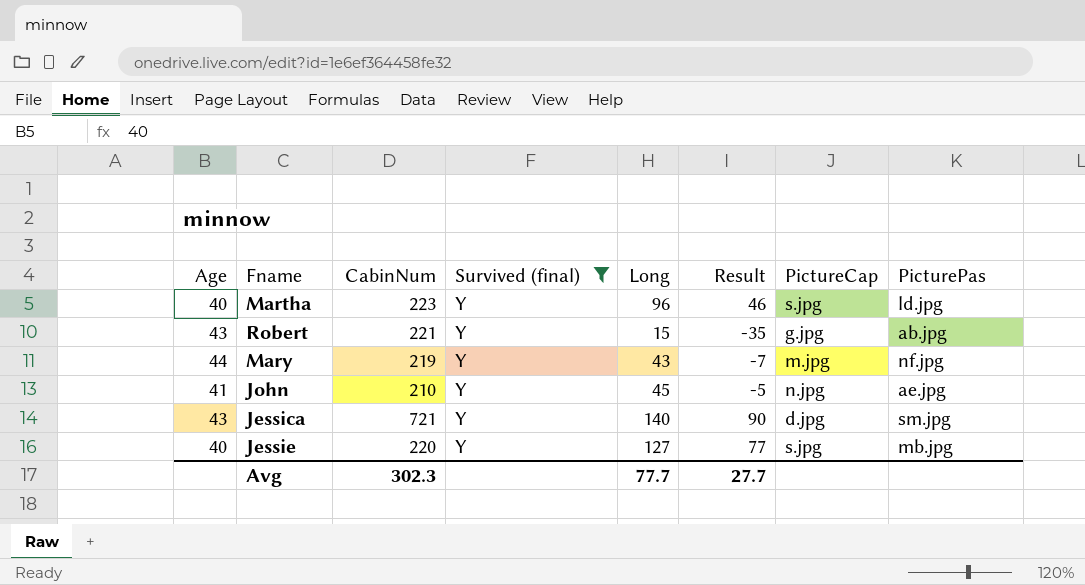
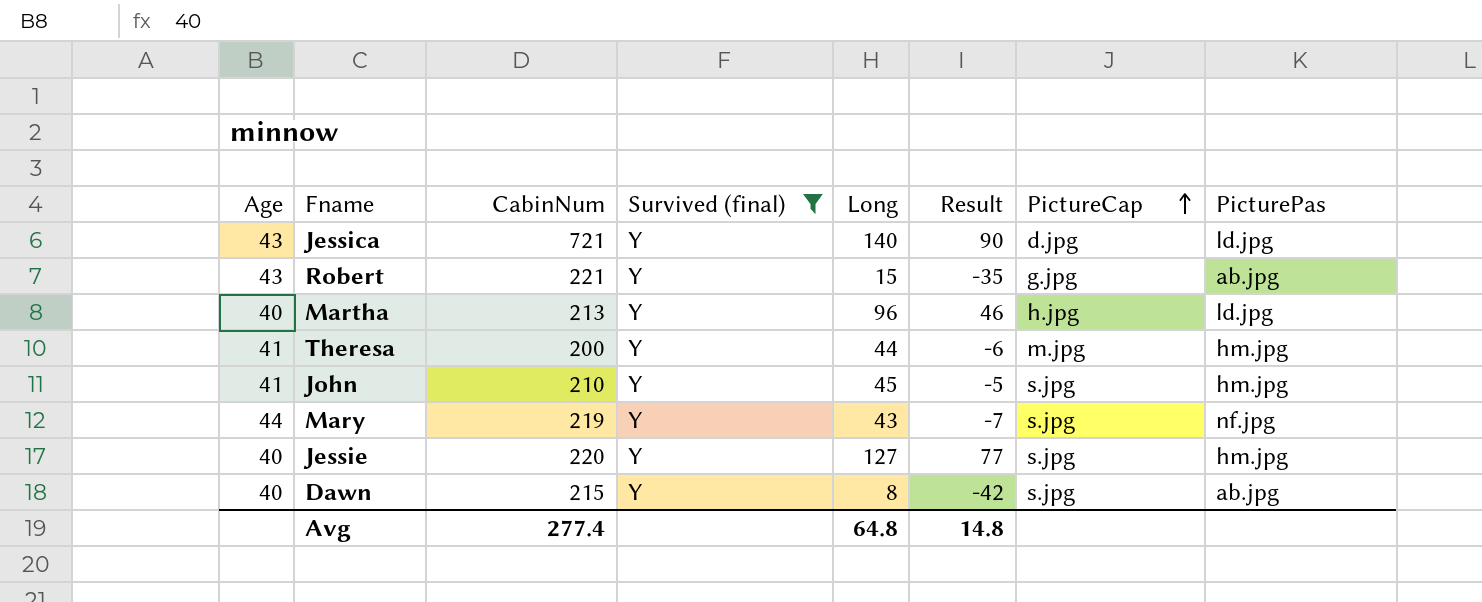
row order: none -> PictureCap ascending
Jessica | PicturePas: sm.jpg -> ld.jpg
Martha | CabinNum: 223 -> 213
Martha | PictureCap: s.jpg -> h.jpg
row Theresa: none -> 41 | 200 | Y | 44 | -6 | m.jpg | hm.jpg
John | PictureCap: n.jpg -> s.jpg
John | PicturePas: ae.jpg -> hm.jpg
Mary | PictureCap: m.jpg -> s.jpg
Jessie | PicturePas: mb.jpg -> hm.jpg
row Dawn: none -> 40 | 215 | Y | 8 | -42 | s.jpg | ab.jpg
Avg | CabinNum: 302.3 -> 277.4
Avg | Long: 77.7 -> 64.8
Avg | Result: 27.7 -> 14.8

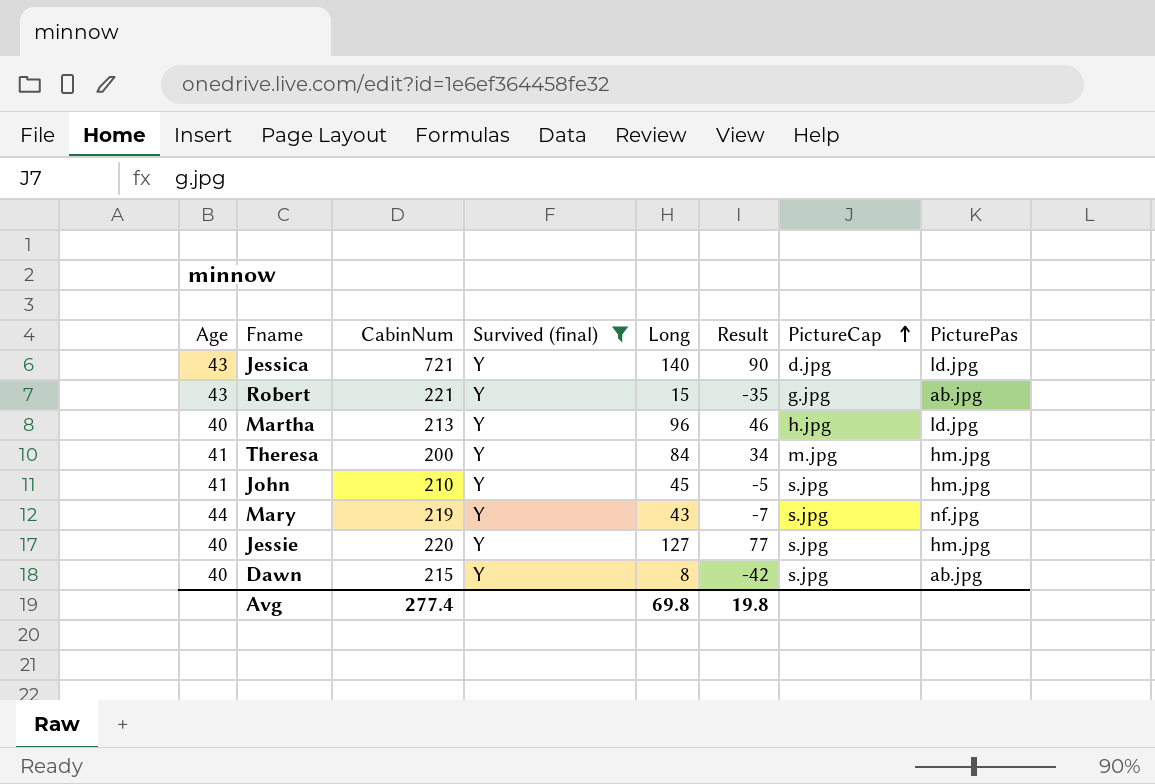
Theresa | Long: 44 -> 84
Theresa | Result: -6 -> 34
Avg | Long: 64.8 -> 69.8
Avg | Result: 14.8 -> 19.8

